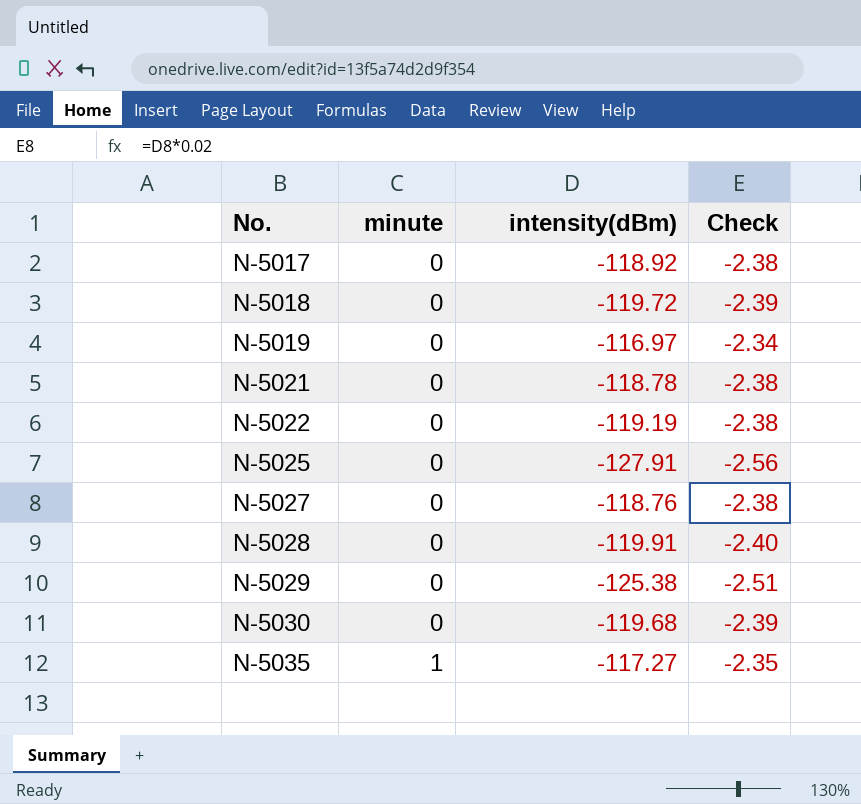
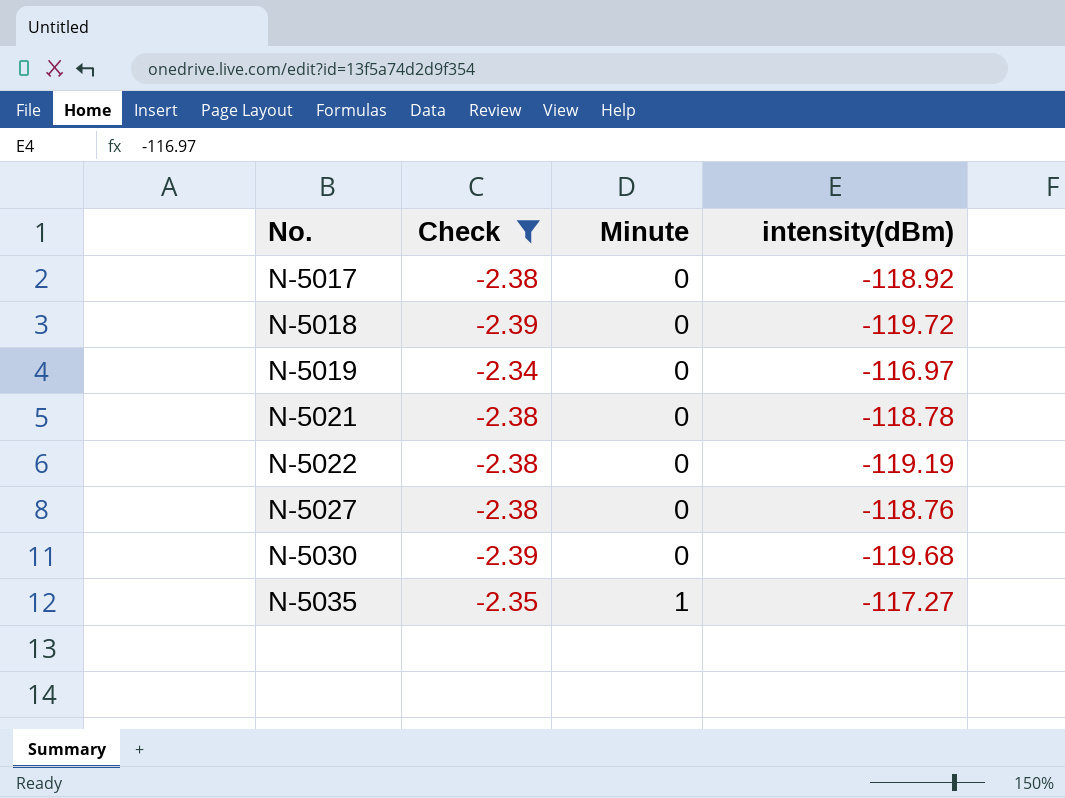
filter: none -> Check >= -2.39
column Check | position: 4 -> 2
column name: minute -> Minute

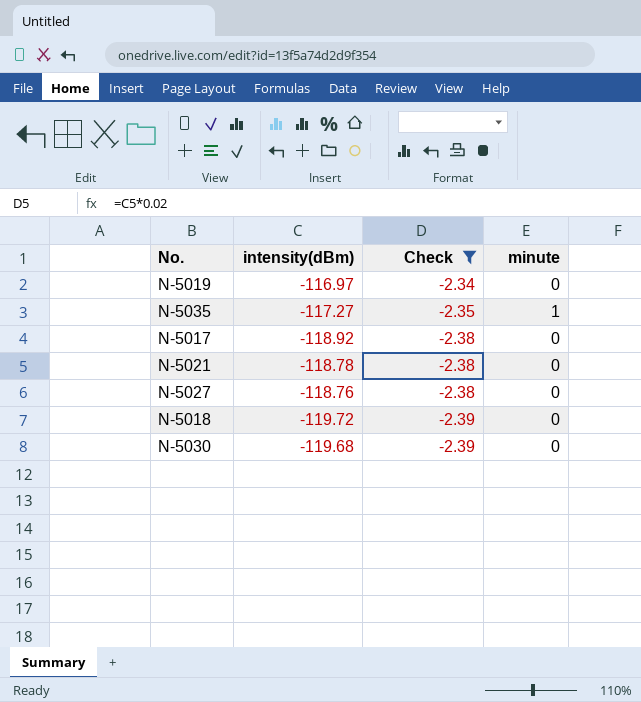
row order: No. ascending -> Check descending
column intensity(dBm) | position: 4 -> 2
column name: Minute -> minute
row N-5022: -2.38 | 0 | -119.19 -> none

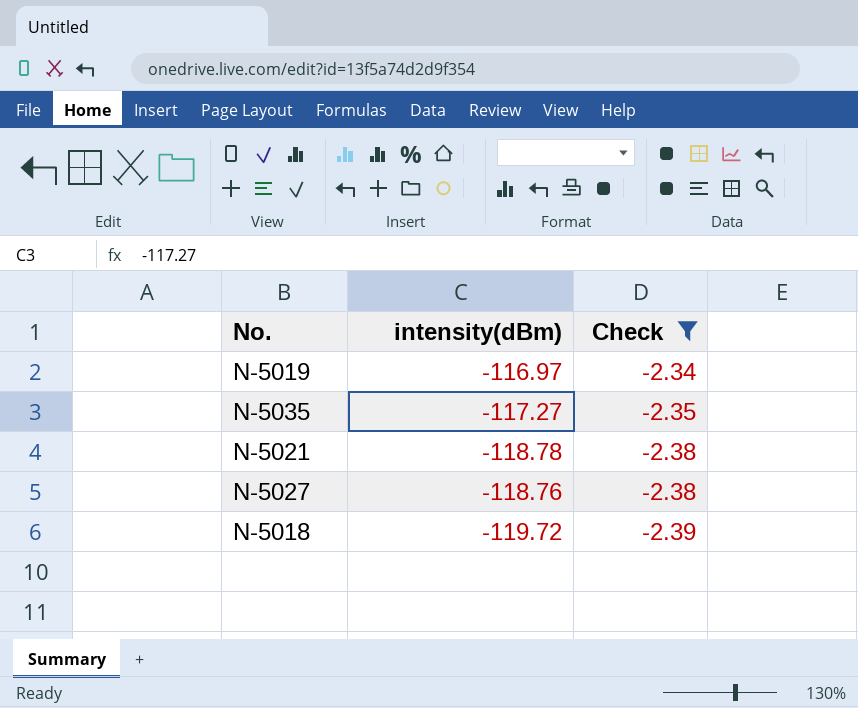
column minute | position: 4 -> none
row N-5017: -118.92 | -2.38 | 0 -> none
row N-5030: -119.68 | -2.39 | 0 -> none

